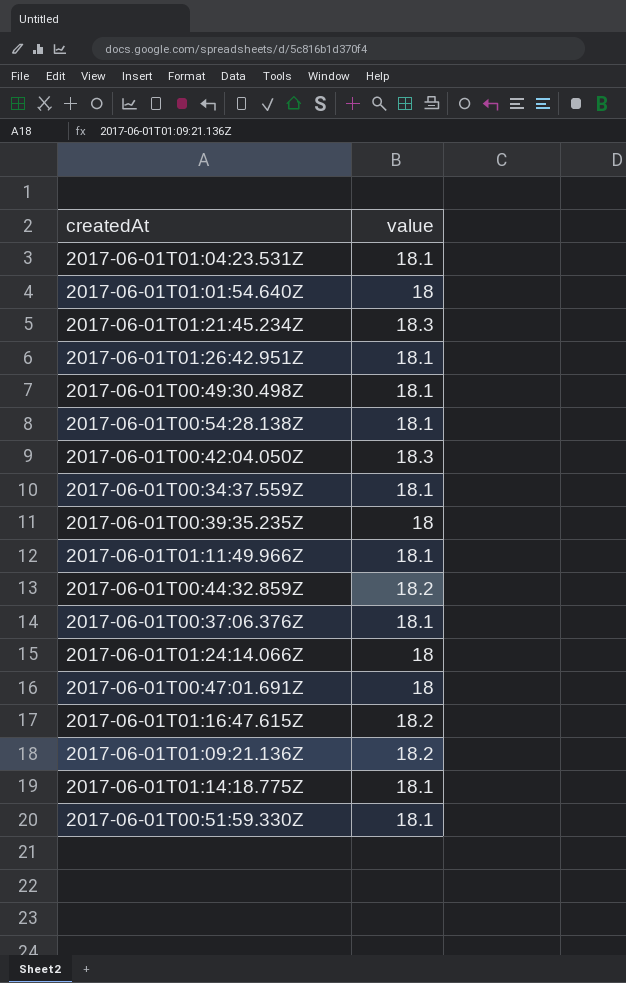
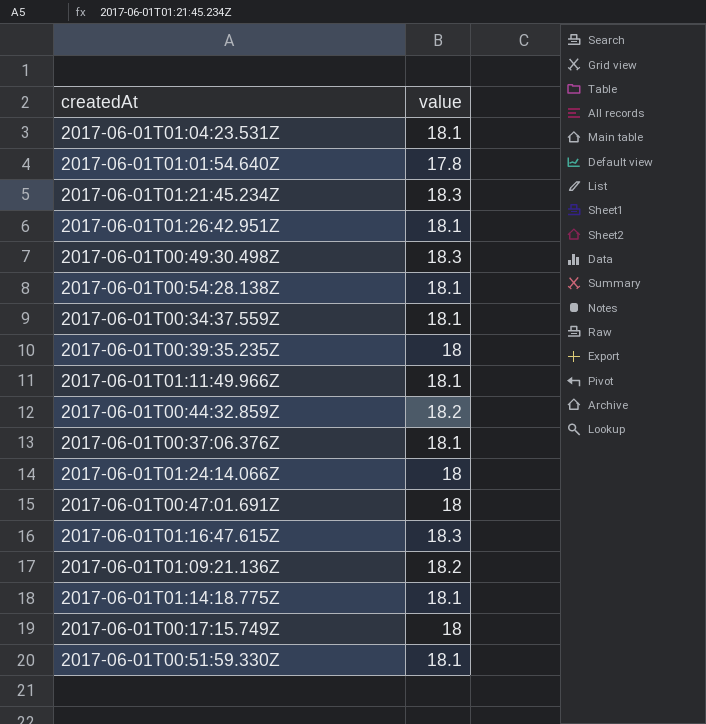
row 2017-06-01T00:42:04.050Z: 18.3 -> none
2017-06-01T01:01:54.640Z | value: 18 -> 17.8
2017-06-01T00:49:30.498Z | value: 18.1 -> 18.3
2017-06-01T01:16:47.615Z | value: 18.2 -> 18.3
row 2017-06-01T00:17:15.749Z: none -> 18

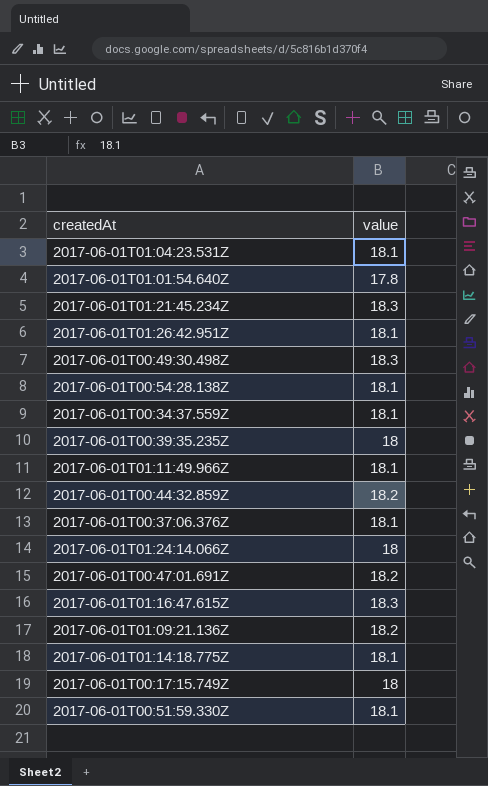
2017-06-01T00:47:01.691Z | value: 18 -> 18.2

